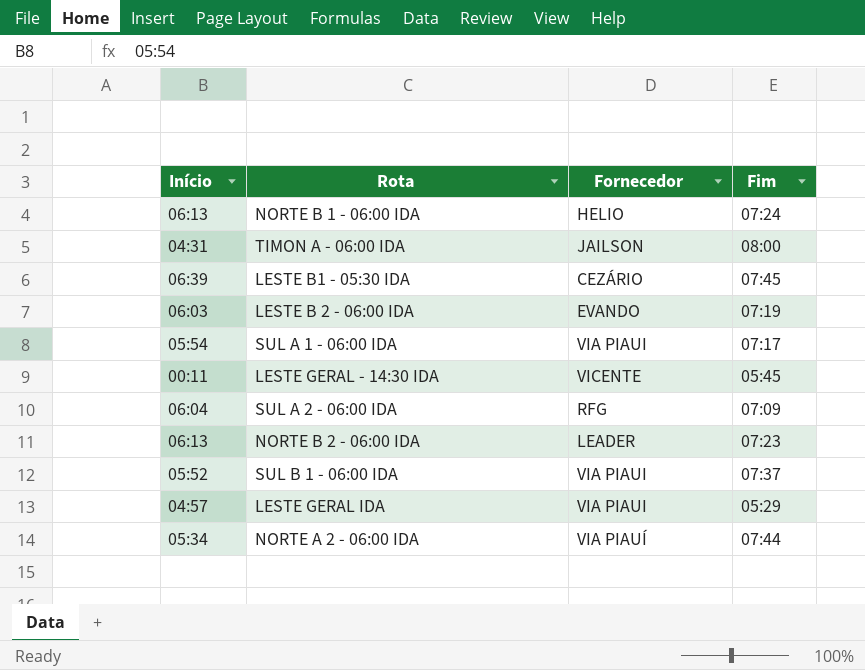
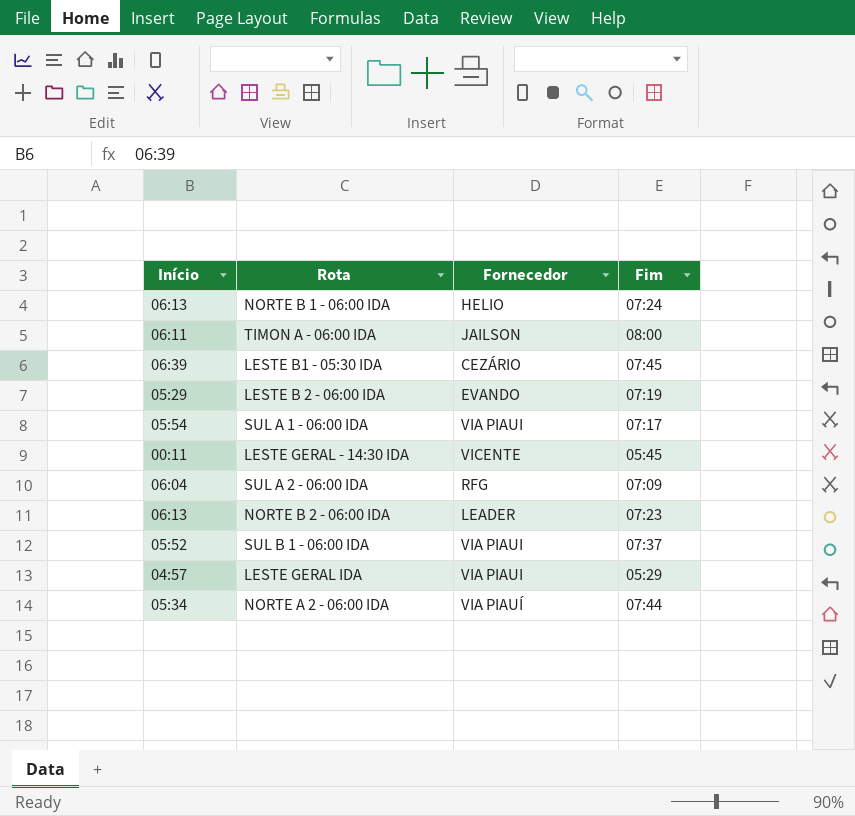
TIMON A - 06:00 IDA | Início: 04:31 -> 06:11
LESTE B 2 - 06:00 IDA | Início: 06:03 -> 05:29

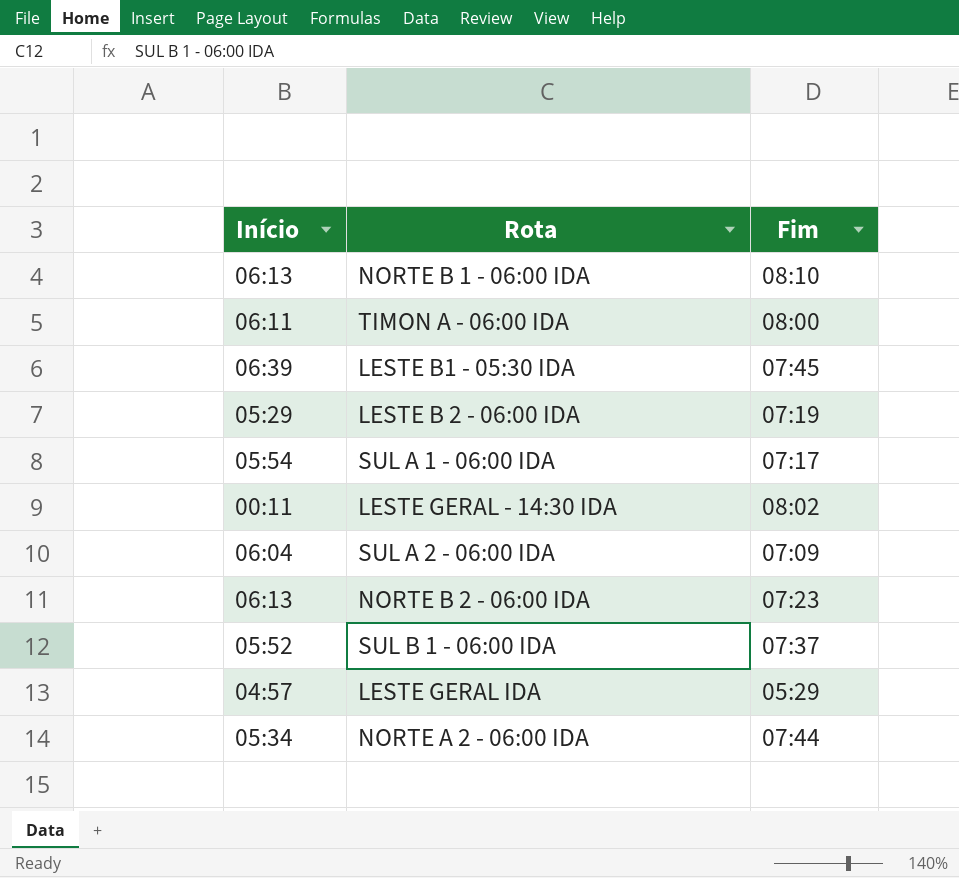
column Fornecedor | position: 3 -> none
NORTE B 1 - 06:00 IDA | Fim: 07:24 -> 08:10
LESTE GERAL - 14:30 IDA | Fim: 05:45 -> 08:02

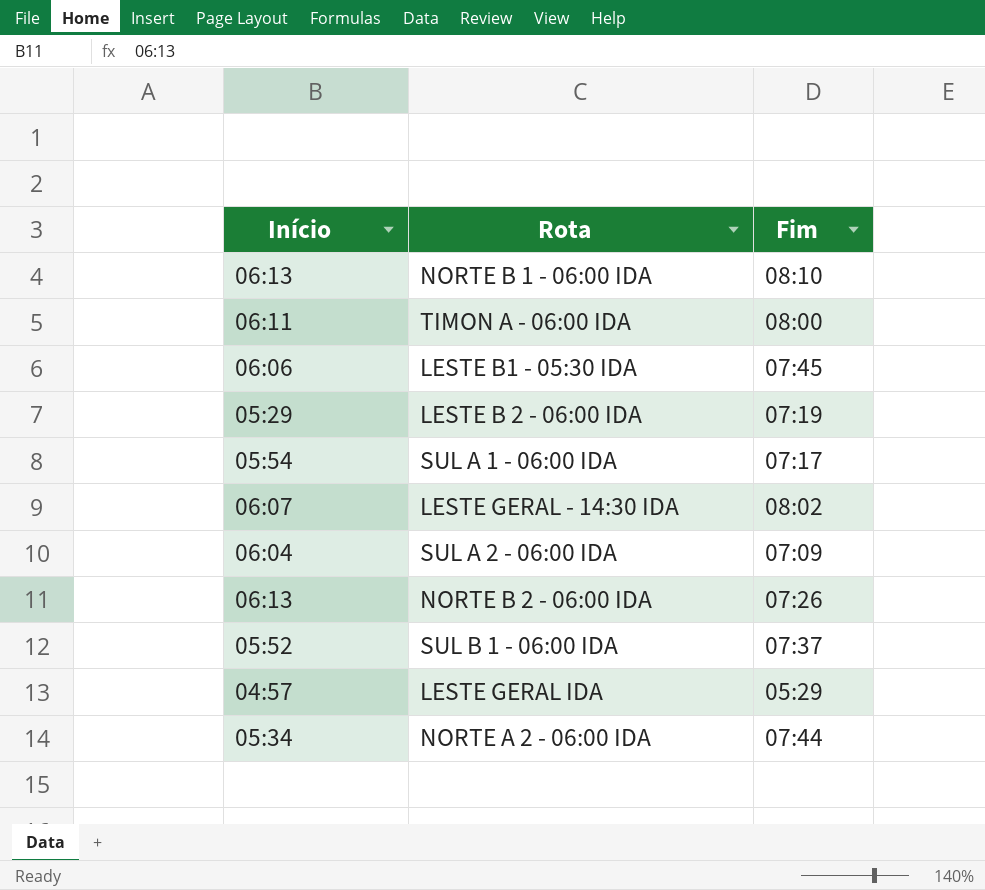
LESTE B1 - 05:30 IDA | Início: 06:39 -> 06:06
LESTE GERAL - 14:30 IDA | Início: 00:11 -> 06:07
NORTE B 2 - 06:00 IDA | Fim: 07:23 -> 07:26

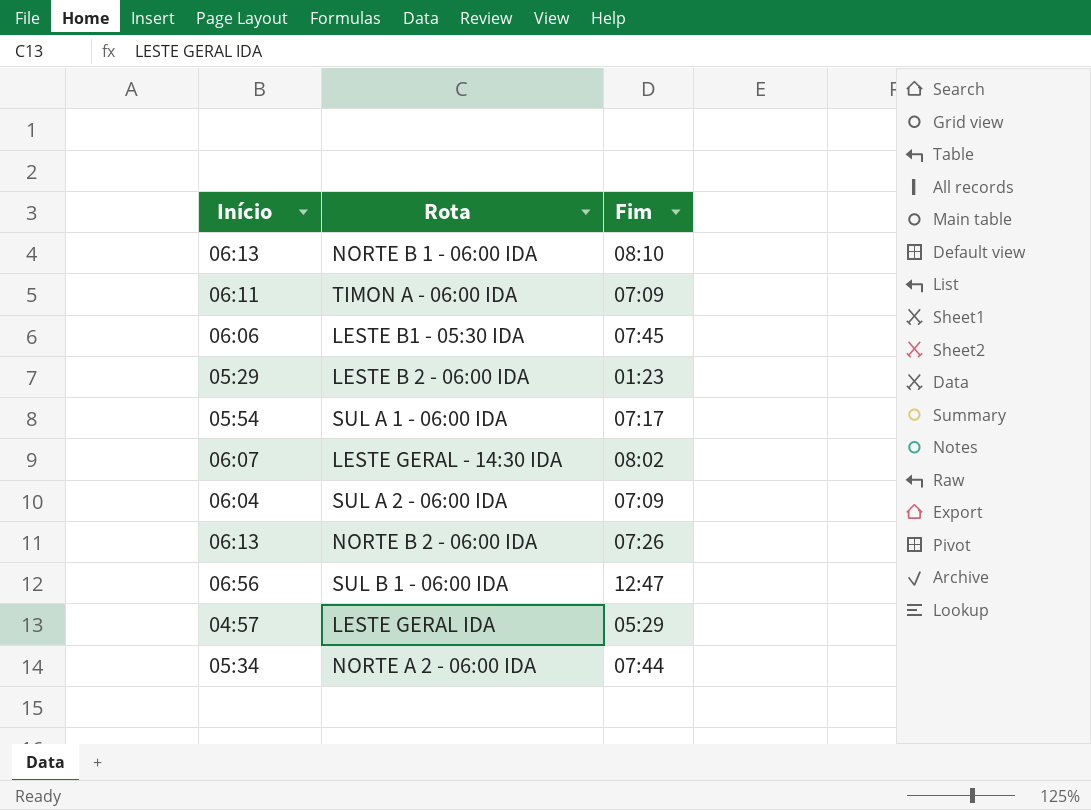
TIMON A - 06:00 IDA | Fim: 08:00 -> 07:09
LESTE B 2 - 06:00 IDA | Fim: 07:19 -> 01:23
SUL B 1 - 06:00 IDA | Início: 05:52 -> 06:56
SUL B 1 - 06:00 IDA | Fim: 07:37 -> 12:47

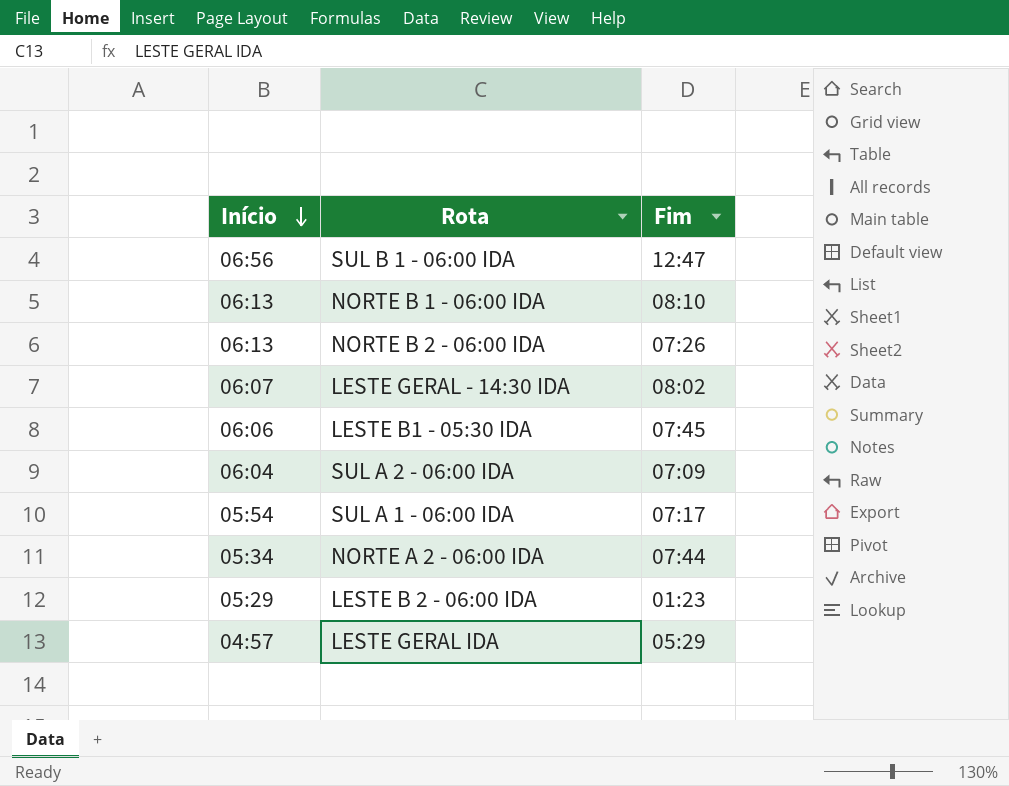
row order: none -> Início descending
row TIMON A - 06:00 IDA: 06:11 | 07:09 -> none

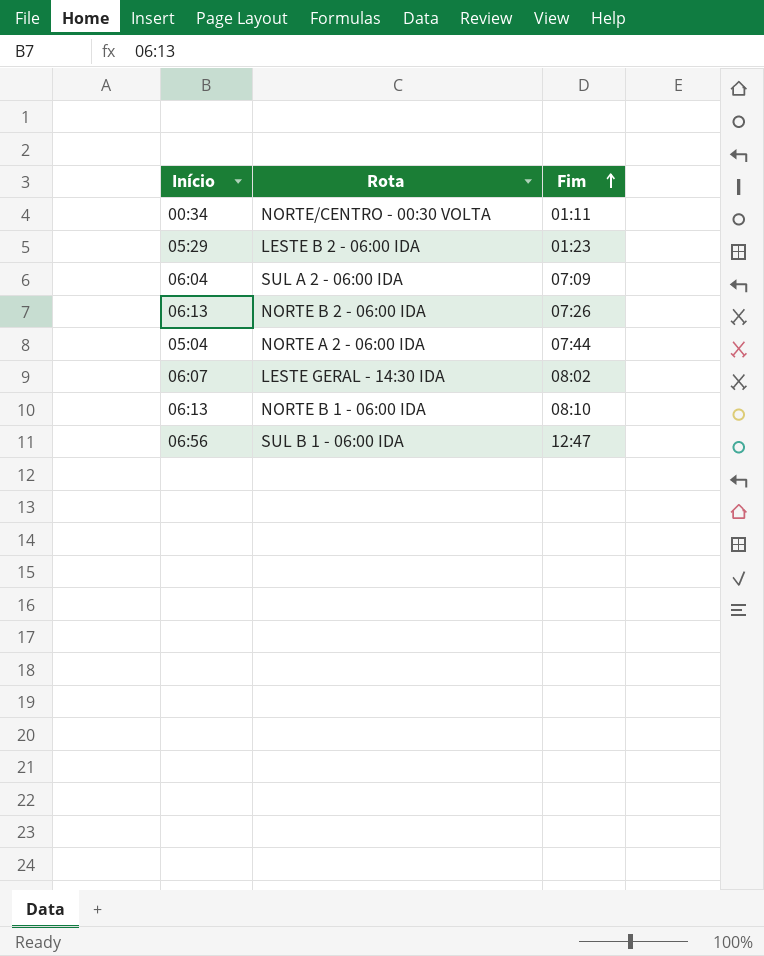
row order: Início descending -> Fim ascending
row LESTE B1 - 05:30 IDA: 06:06 | 07:45 -> none
row SUL A 1 - 06:00 IDA: 05:54 | 07:17 -> none
row LESTE GERAL IDA: 04:57 | 05:29 -> none
row NORTE/CENTRO - 00:30 VOLTA: none -> 00:34 | 01:11
NORTE A 2 - 06:00 IDA | Início: 05:34 -> 05:04

